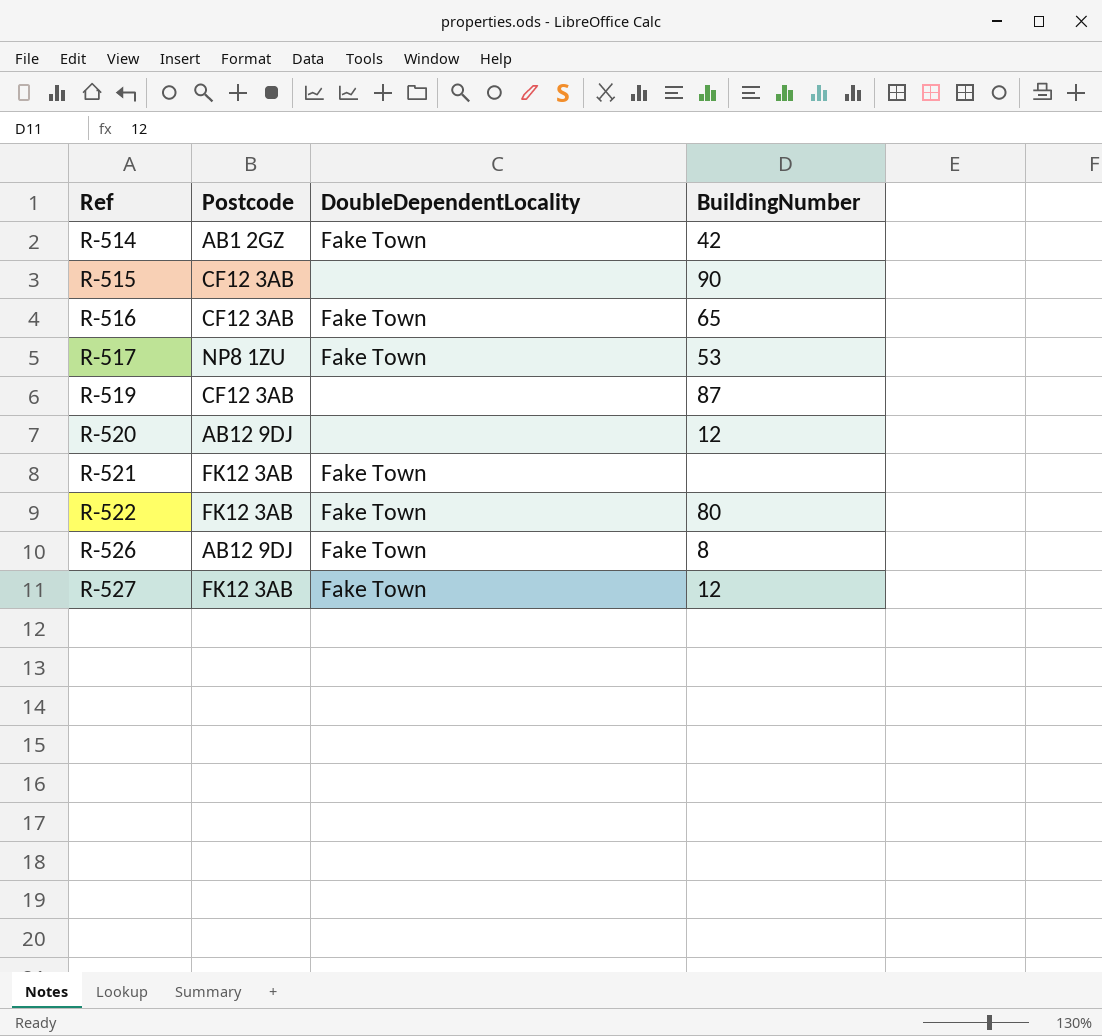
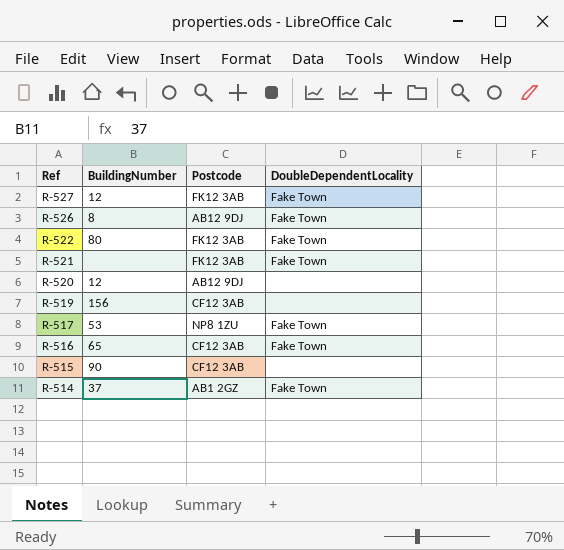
row order: Ref ascending -> Ref descending
column BuildingNumber | position: 4 -> 2
R-519 | BuildingNumber: 87 -> 156
R-514 | BuildingNumber: 42 -> 37

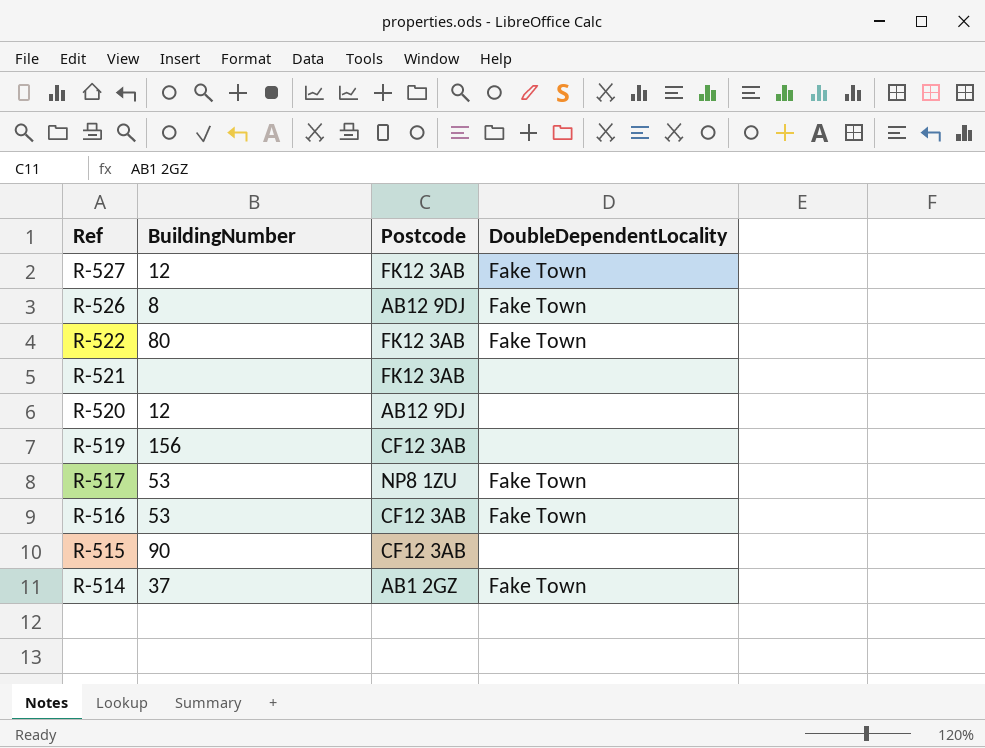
R-521 | DoubleDependentLocality: Fake Town -> none
R-516 | BuildingNumber: 65 -> 53

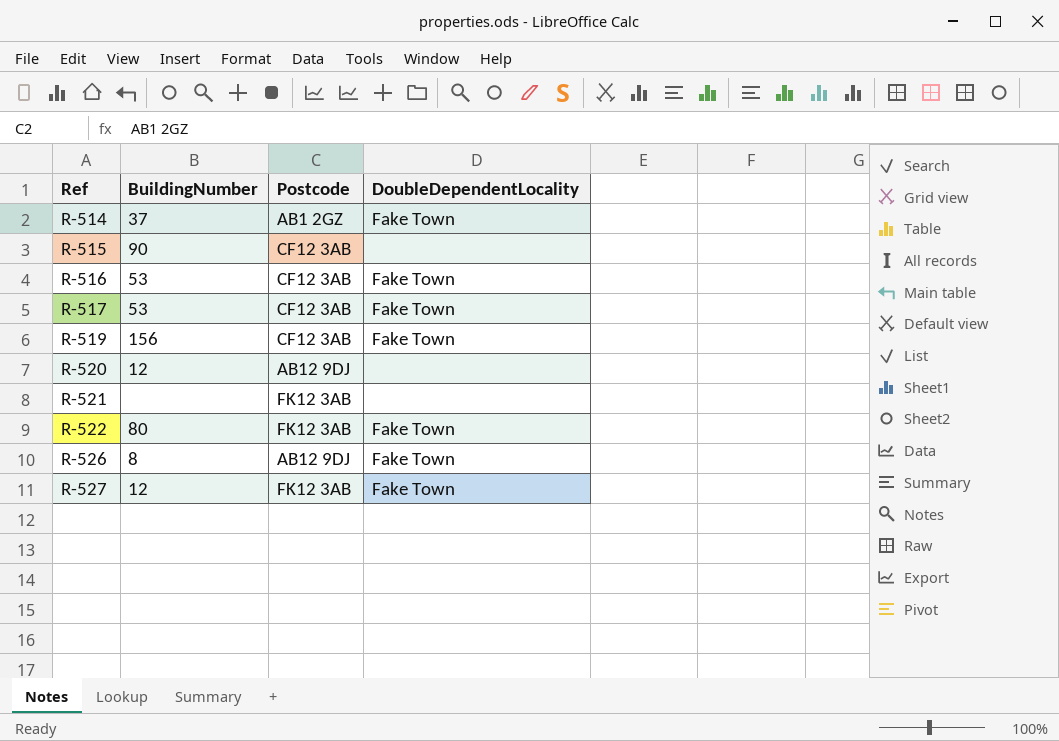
row order: Ref descending -> Ref ascending
R-517 | Postcode: NP8 1ZU -> CF12 3AB
R-519 | DoubleDependentLocality: none -> Fake Town

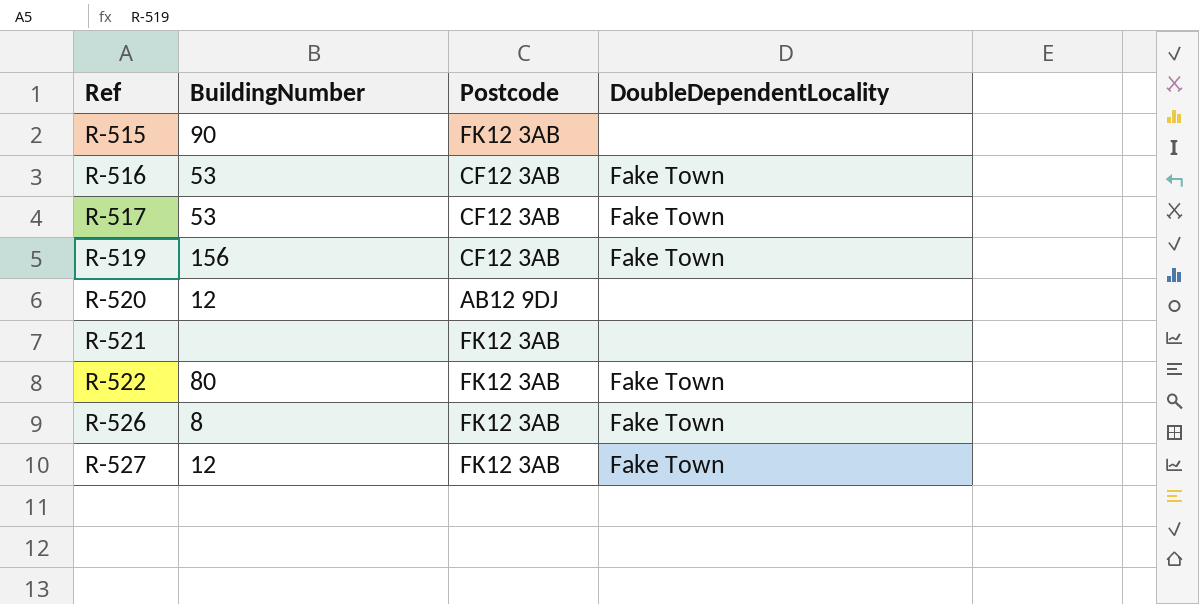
row R-514: 37 | AB1 2GZ | Fake Town -> none
R-515 | Postcode: CF12 3AB -> FK12 3AB
R-526 | Postcode: AB12 9DJ -> FK12 3AB

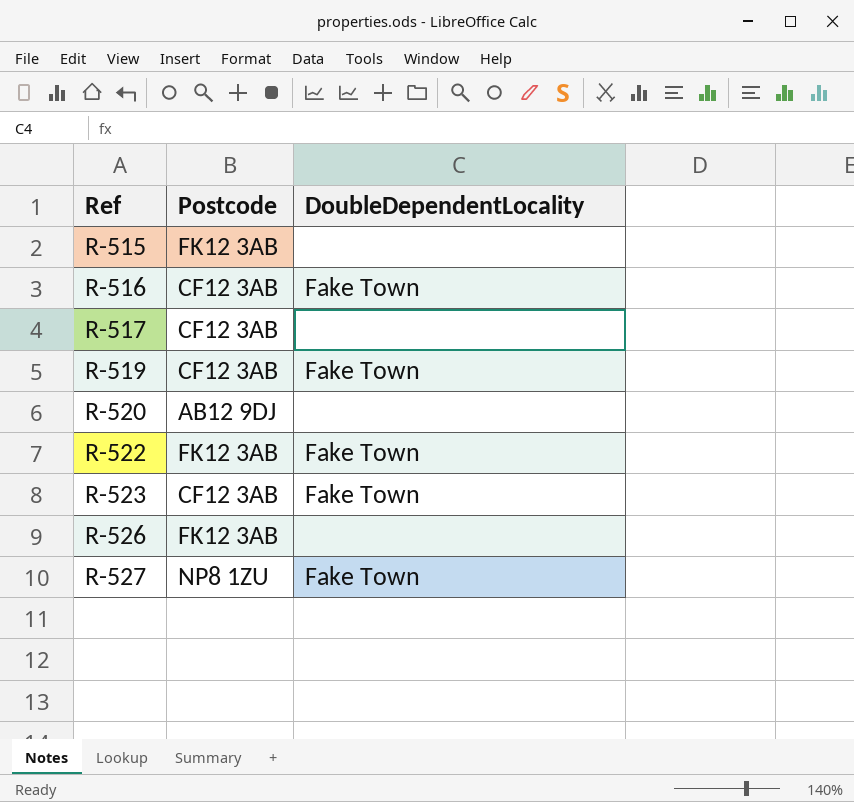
column BuildingNumber | position: 2 -> none
row R-521: none | FK12 3AB | none -> none
R-517 | DoubleDependentLocality: Fake Town -> none
row R-523: none -> CF12 3AB | Fake Town
R-526 | DoubleDependentLocality: Fake Town -> none
R-527 | Postcode: FK12 3AB -> NP8 1ZU

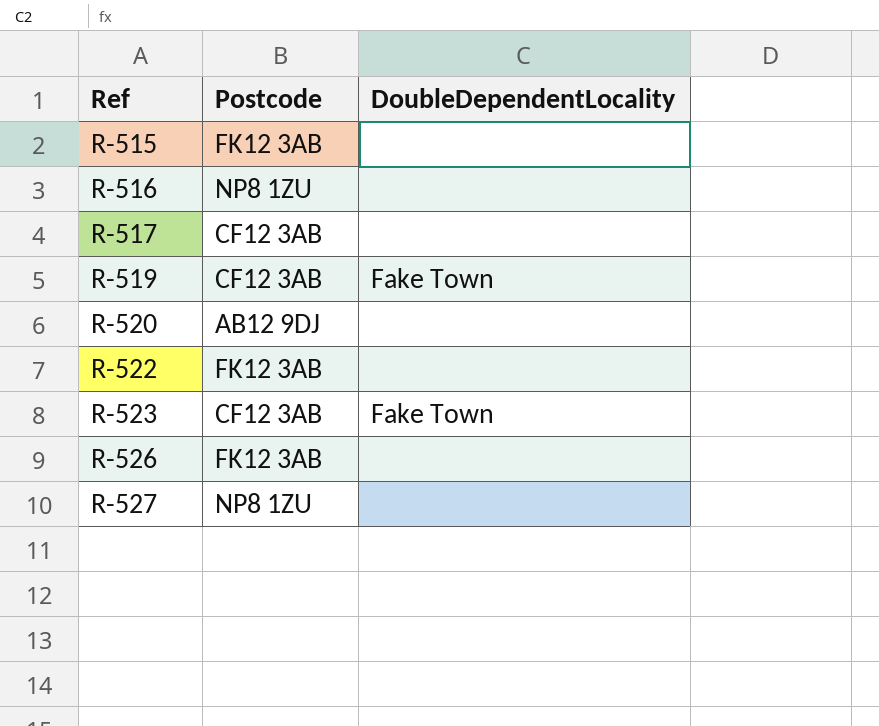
R-516 | Postcode: CF12 3AB -> NP8 1ZU
R-516 | DoubleDependentLocality: Fake Town -> none
R-522 | DoubleDependentLocality: Fake Town -> none
R-527 | DoubleDependentLocality: Fake Town -> none

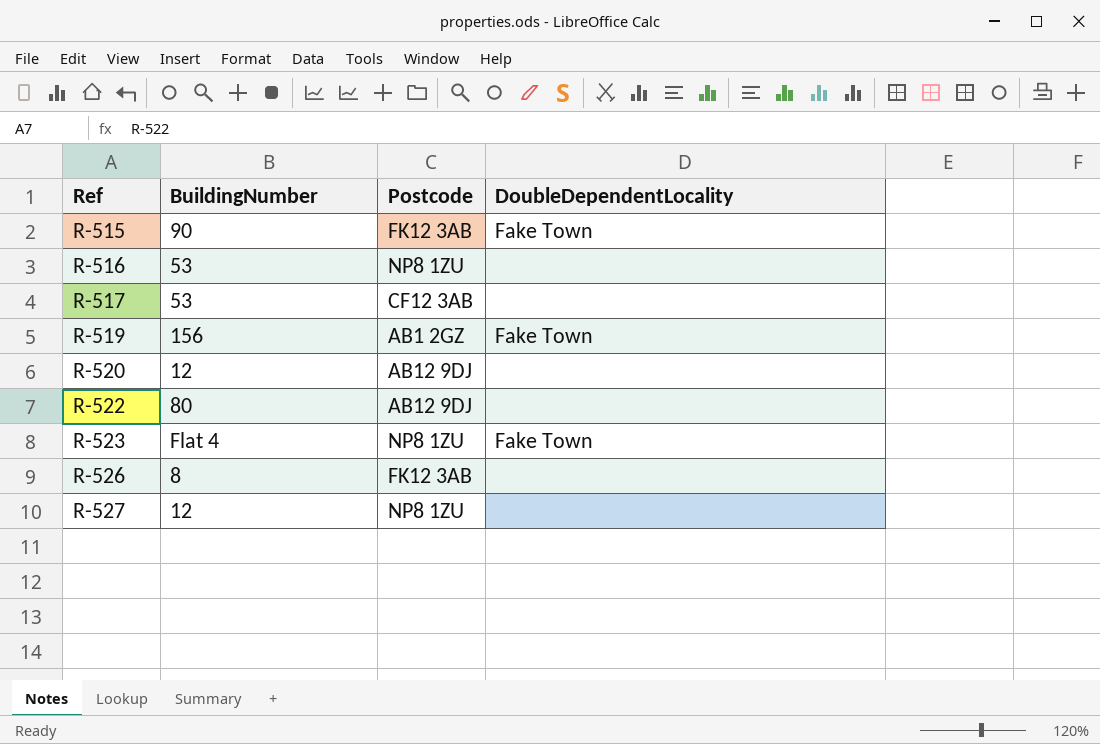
column BuildingNumber | position: none -> 2
R-515 | DoubleDependentLocality: none -> Fake Town
R-519 | Postcode: CF12 3AB -> AB1 2GZ
R-522 | Postcode: FK12 3AB -> AB12 9DJ
R-523 | Postcode: CF12 3AB -> NP8 1ZU

